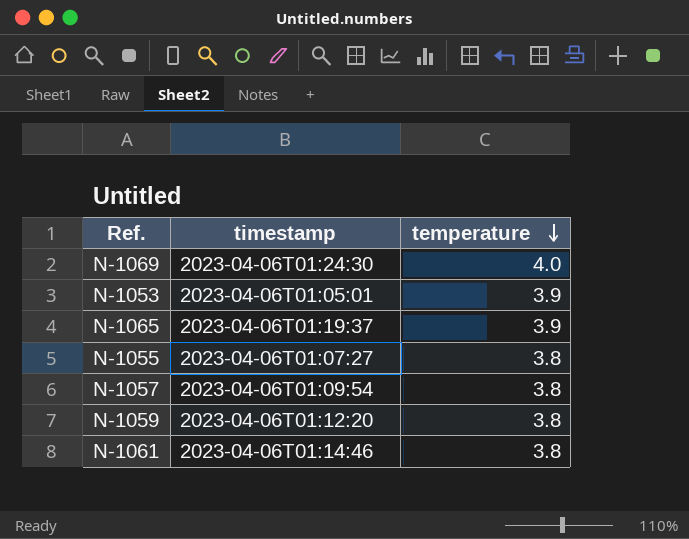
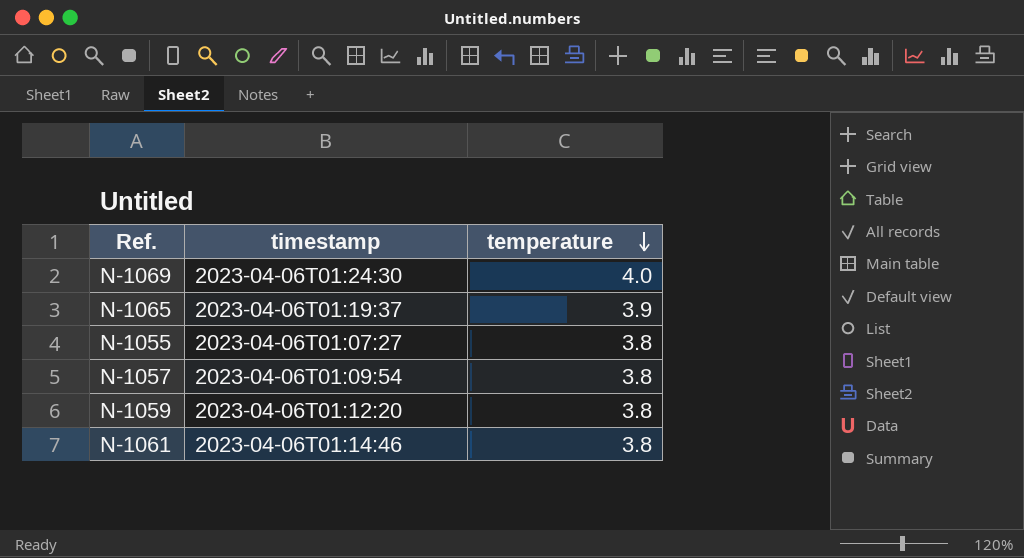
row N-1053: 2023-04-06T01:05:01 | 3.9 -> none

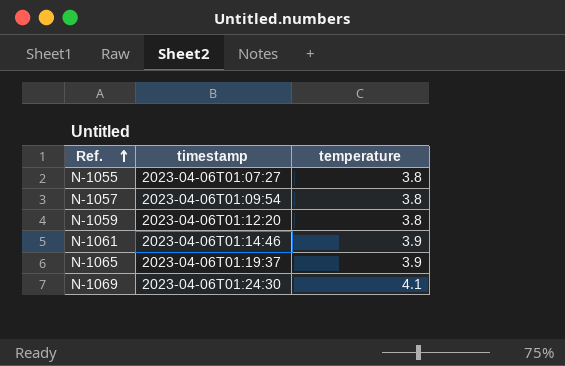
row order: temperature descending -> Ref. ascending
N-1061 | temperature: 3.8 -> 3.9
N-1069 | temperature: 4.0 -> 4.1

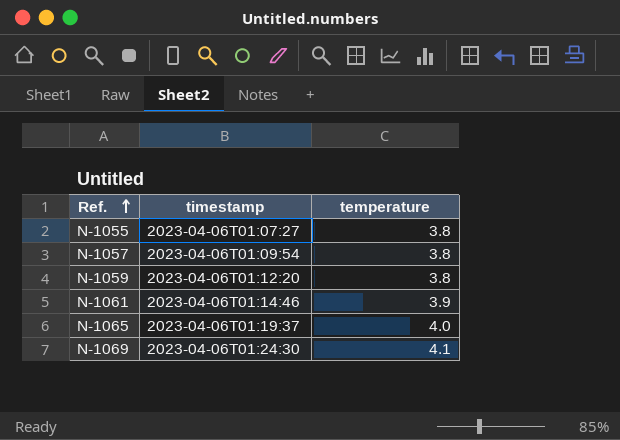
N-1065 | temperature: 3.9 -> 4.0

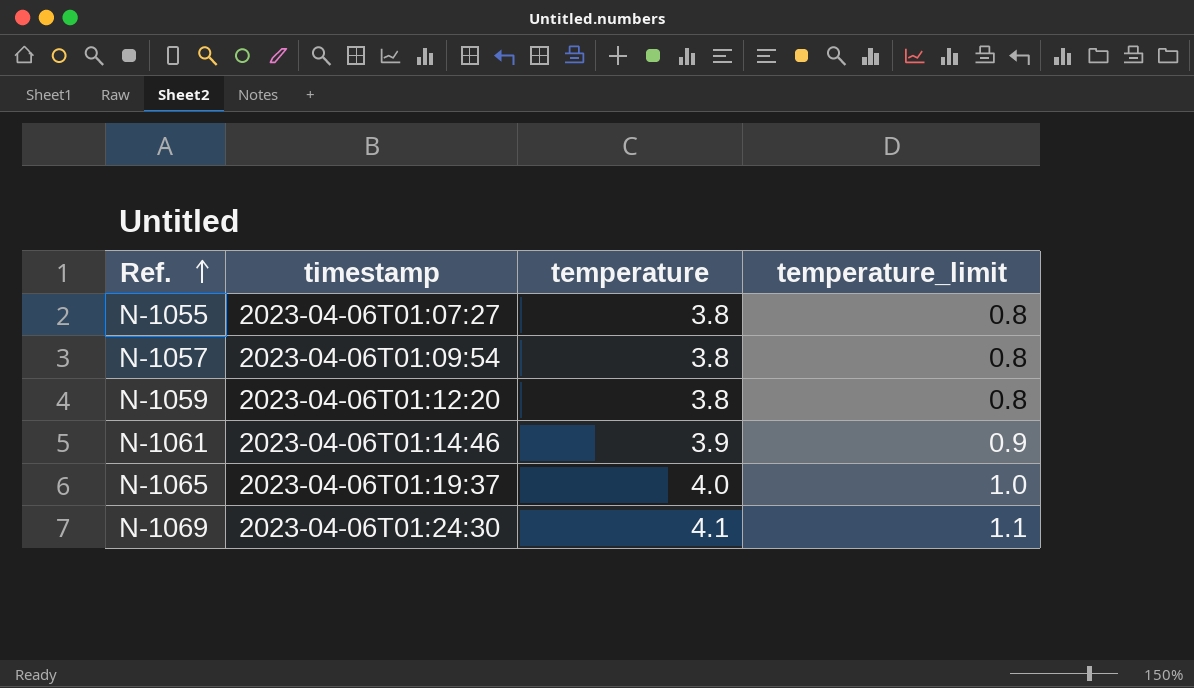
column temperature_limit | formula: none -> [temperature] - 3

